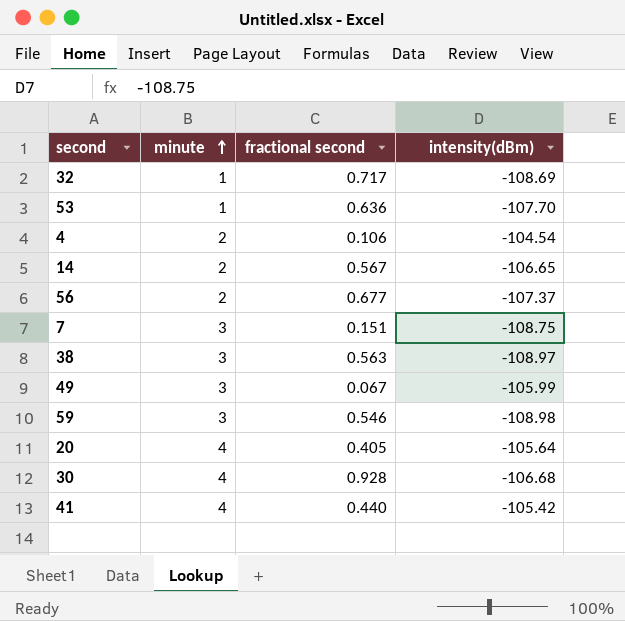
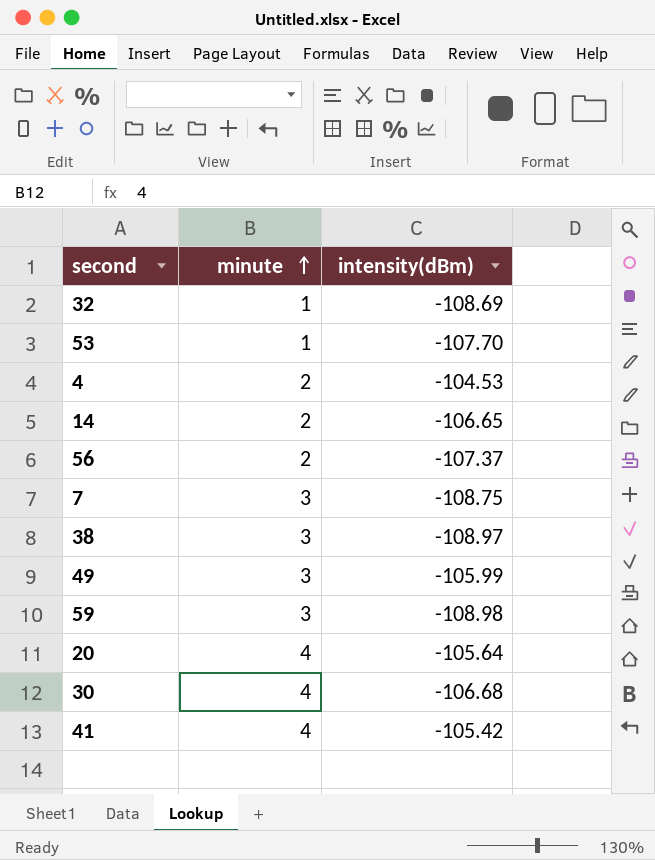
column fractional second | position: 3 -> none
4 | intensity(dBm): -104.54 -> -104.53

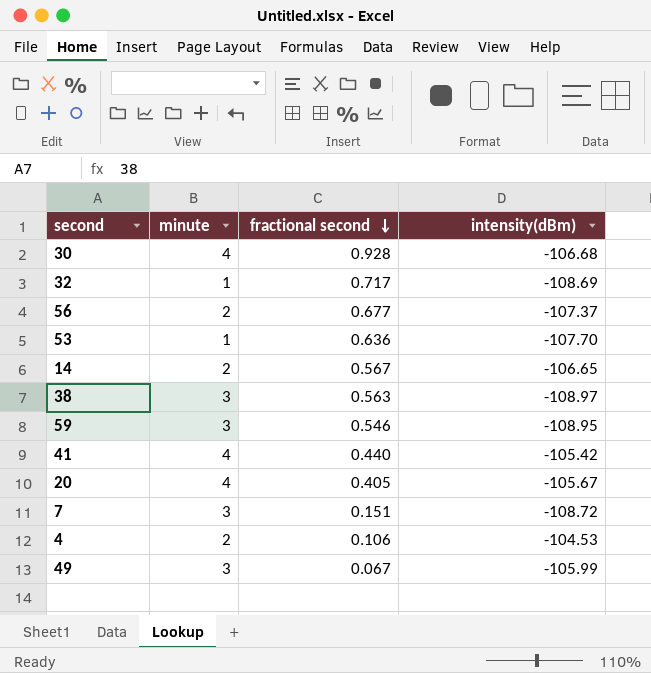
row order: minute ascending -> fractional second descending
column fractional second | position: none -> 3
59 | intensity(dBm): -108.98 -> -108.95
20 | intensity(dBm): -105.64 -> -105.67
7 | intensity(dBm): -108.75 -> -108.72

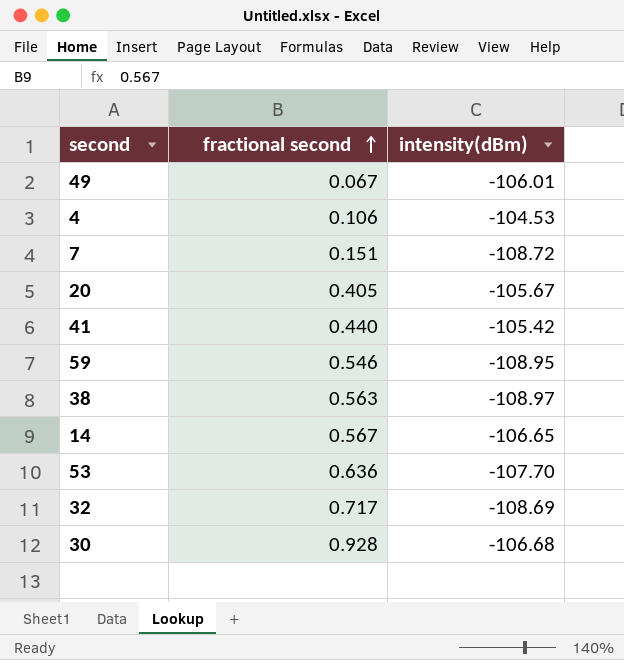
row order: fractional second descending -> fractional second ascending
column minute | position: 2 -> none
row 56: 2 | 0.677 | -107.37 -> none
49 | intensity(dBm): -105.99 -> -106.01

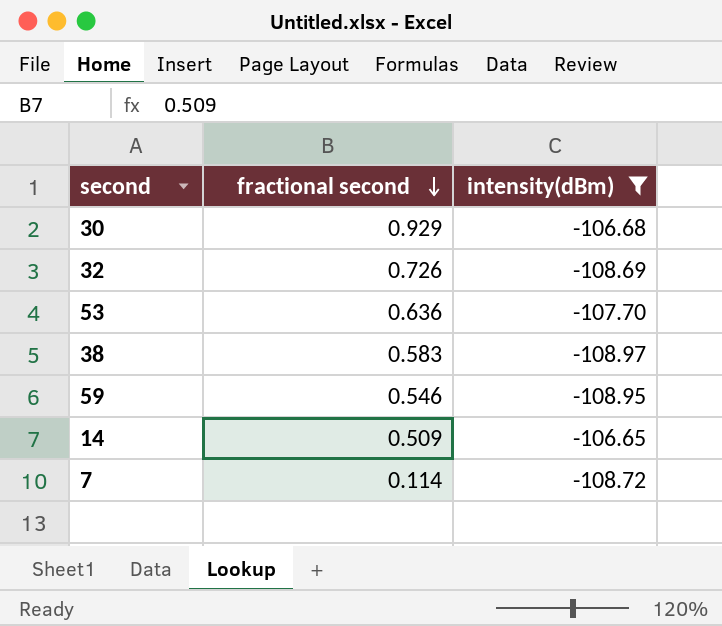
filter: none -> intensity(dBm) <= -106.65
row order: fractional second ascending -> fractional second descending
30 | fractional second: 0.928 -> 0.929
32 | fractional second: 0.717 -> 0.726
38 | fractional second: 0.563 -> 0.583
14 | fractional second: 0.567 -> 0.509
7 | fractional second: 0.151 -> 0.114

